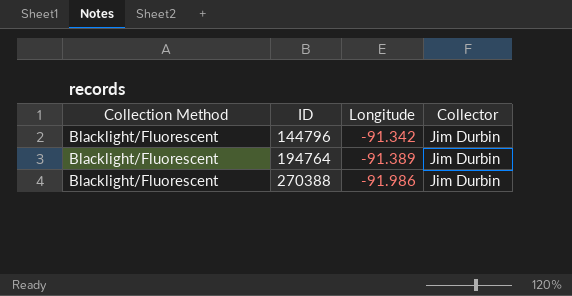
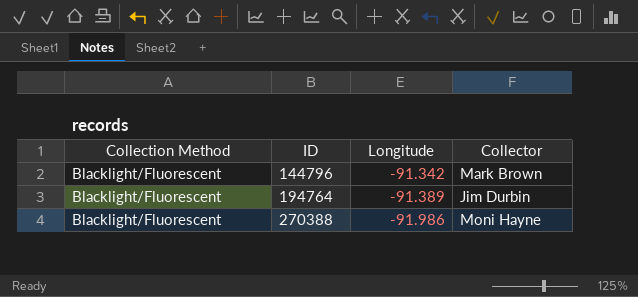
144796 | Collector: Jim Durbin -> Mark Brown
270388 | Collector: Jim Durbin -> Moni Hayne

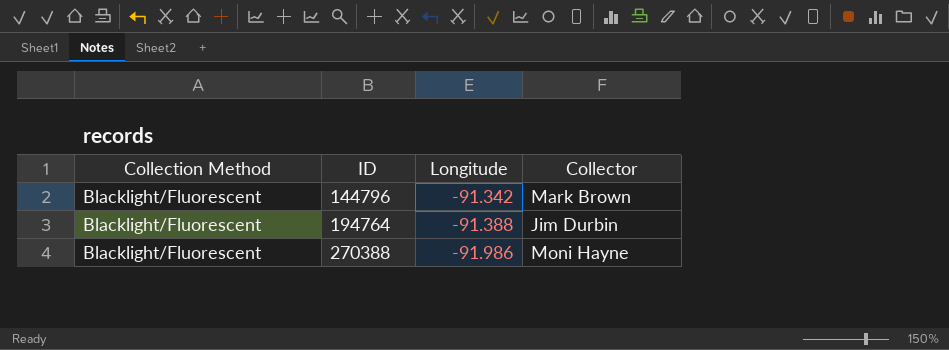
194764 | Longitude: -91.389 -> -91.388

